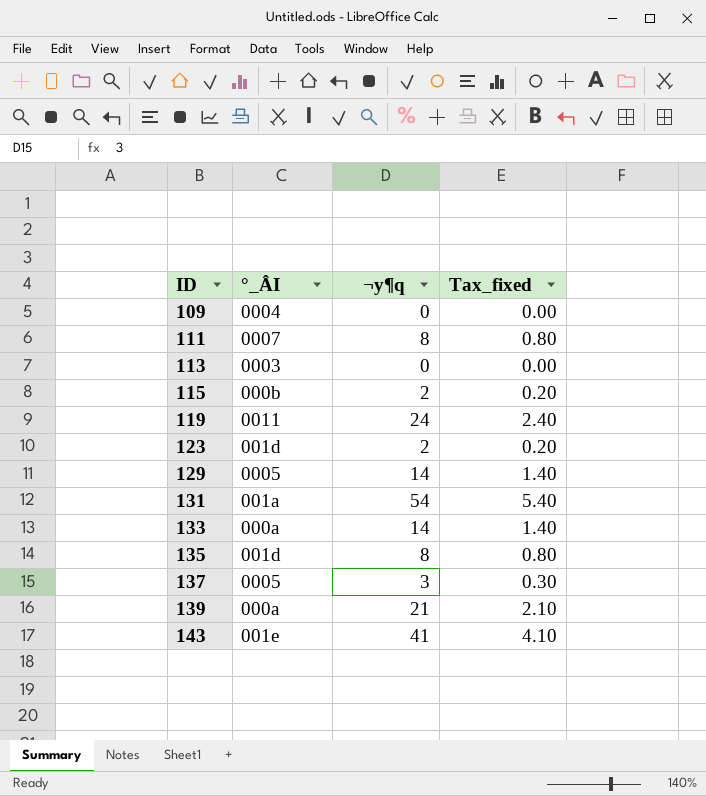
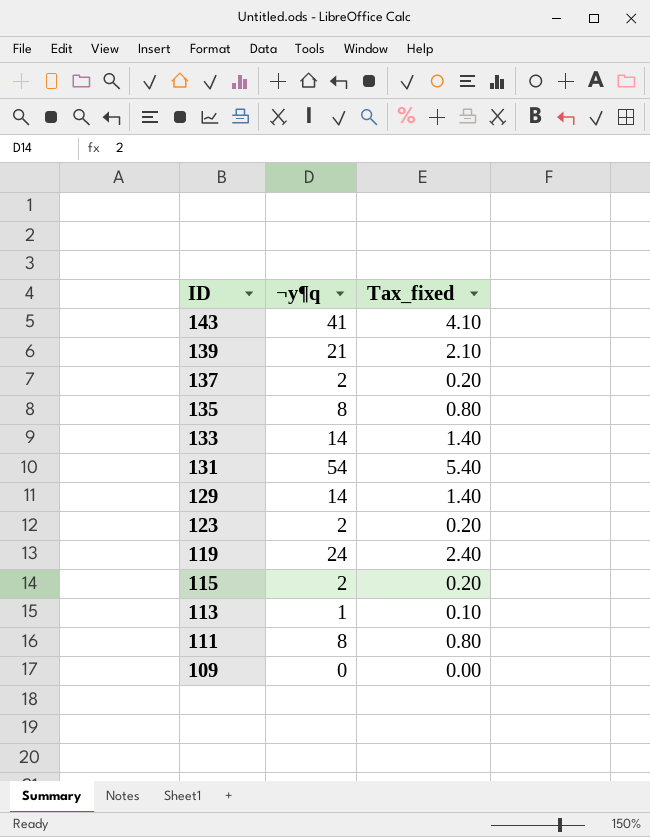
row order: ID ascending -> ID descending
column °_ÂI | position: 2 -> none
137 | ¬y¶q: 3 -> 2
137 | Tax_fixed: 0.30 -> 0.20
113 | ¬y¶q: 0 -> 1
113 | Tax_fixed: 0.00 -> 0.10

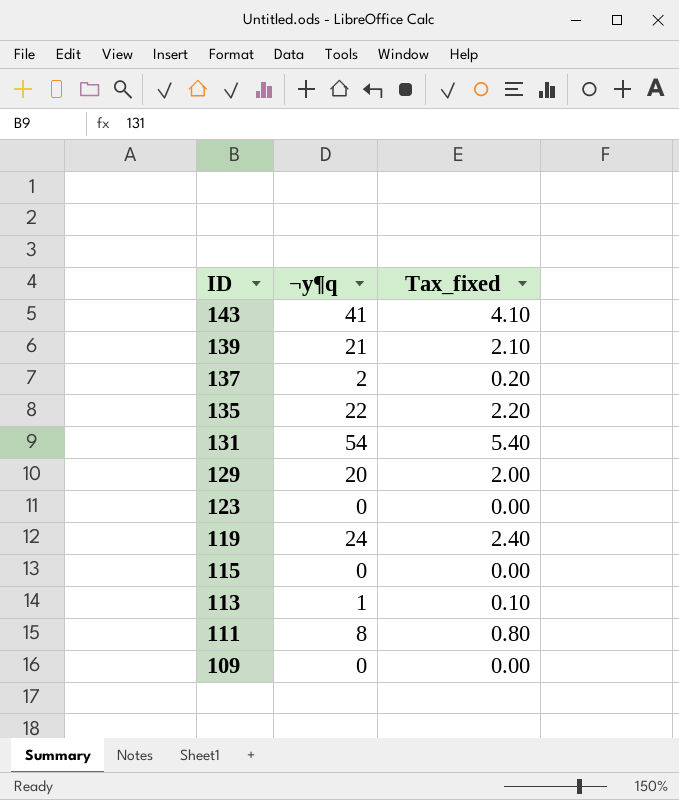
row 133: 14 | 1.40 -> none
135 | ¬y¶q: 8 -> 22
135 | Tax_fixed: 0.80 -> 2.20
129 | ¬y¶q: 14 -> 20
129 | Tax_fixed: 1.40 -> 2.00
123 | ¬y¶q: 2 -> 0
123 | Tax_fixed: 0.20 -> 0.00
115 | ¬y¶q: 2 -> 0
115 | Tax_fixed: 0.20 -> 0.00

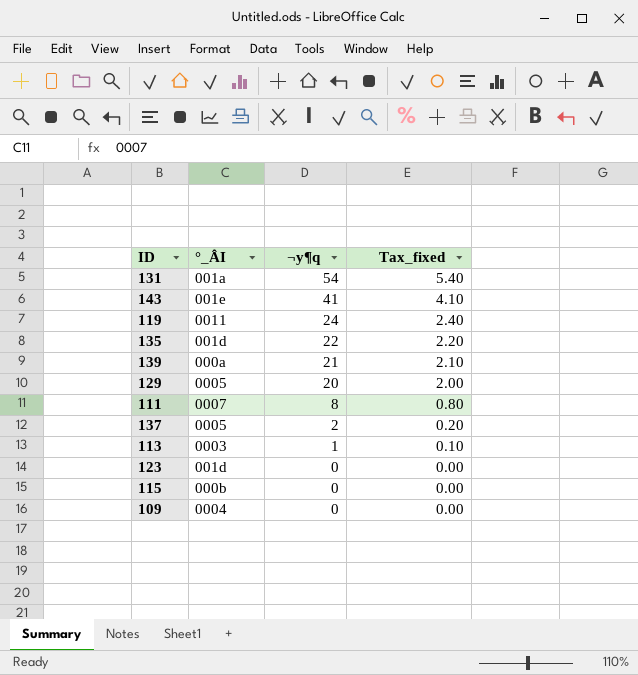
row order: ID descending -> ¬y¶q descending
column °_ÂI | position: none -> 2

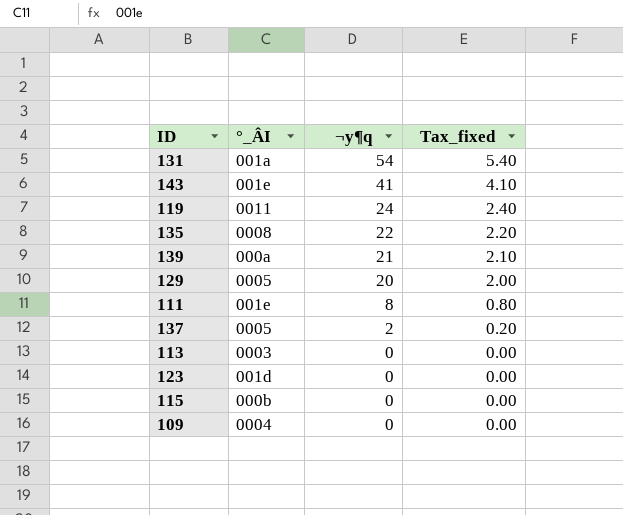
135 | °_ÂI: 001d -> 0008
111 | °_ÂI: 0007 -> 001e
113 | ¬y¶q: 1 -> 0
113 | Tax_fixed: 0.10 -> 0.00

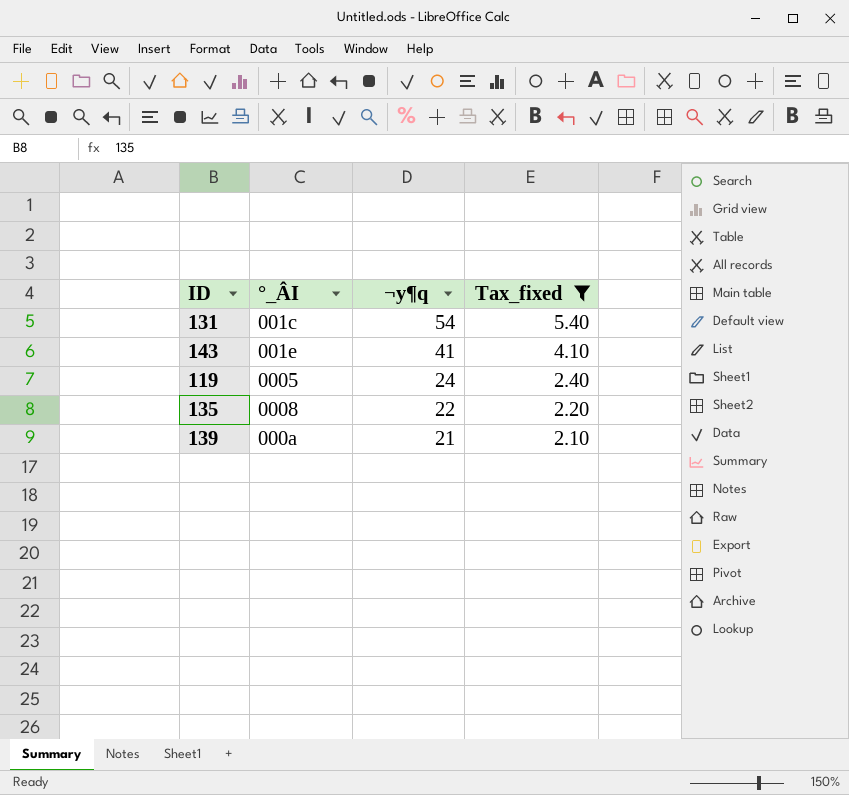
filter: none -> Tax_fixed >= 2.10
131 | °_ÂI: 001a -> 001c
119 | °_ÂI: 0011 -> 0005

